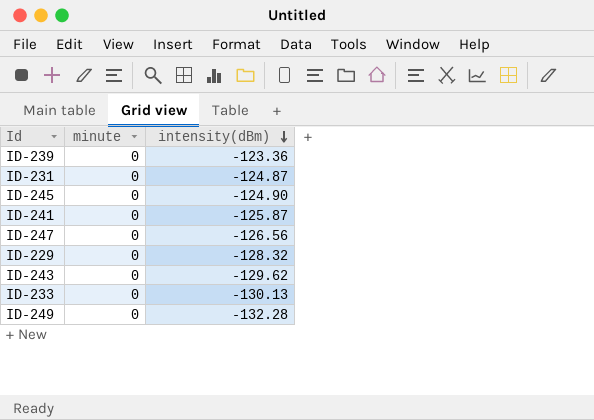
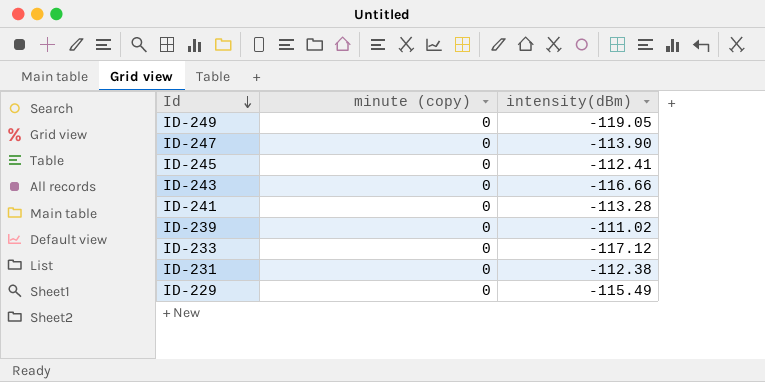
row order: intensity(dBm) descending -> Id descending
column name: minute -> minute (copy)
ID-249 | intensity(dBm): -132.28 -> -119.05
ID-247 | intensity(dBm): -126.56 -> -113.90
ID-245 | intensity(dBm): -124.90 -> -112.41
ID-243 | intensity(dBm): -129.62 -> -116.66
ID-241 | intensity(dBm): -125.87 -> -113.28
ID-239 | intensity(dBm): -123.36 -> -111.02
ID-233 | intensity(dBm): -130.13 -> -117.12
ID-231 | intensity(dBm): -124.87 -> -112.38
ID-229 | intensity(dBm): -128.32 -> -115.49

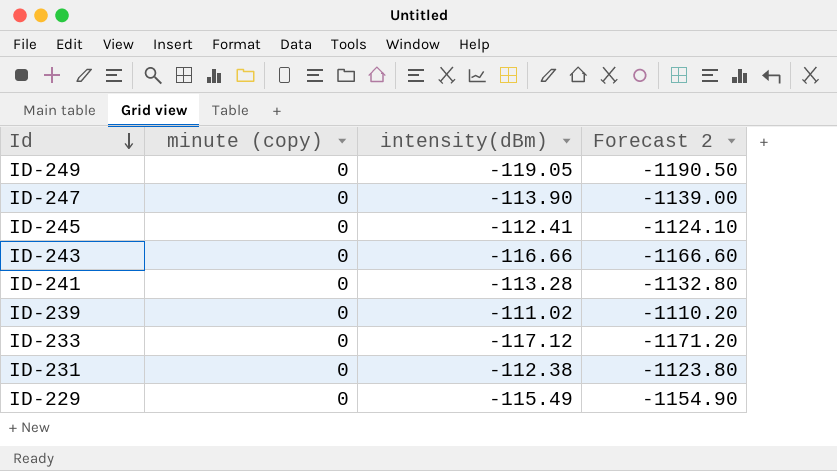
column Forecast 2 | formula: none -> [intensity(dBm)] * 10

